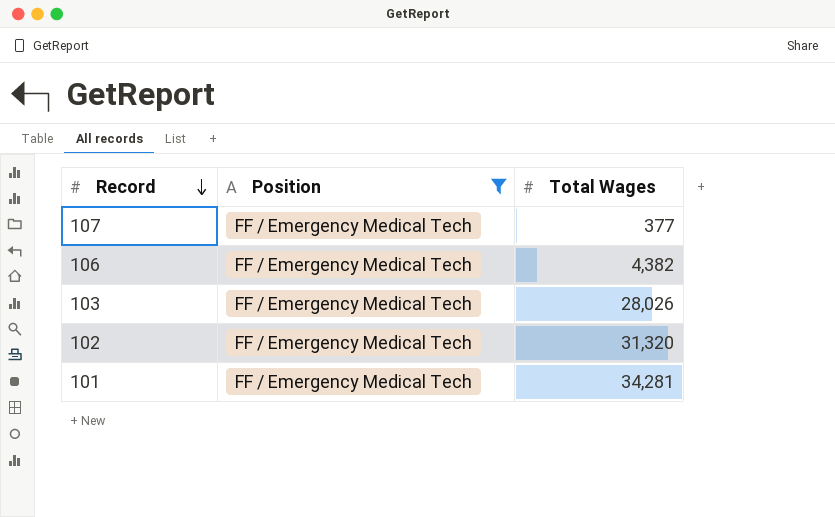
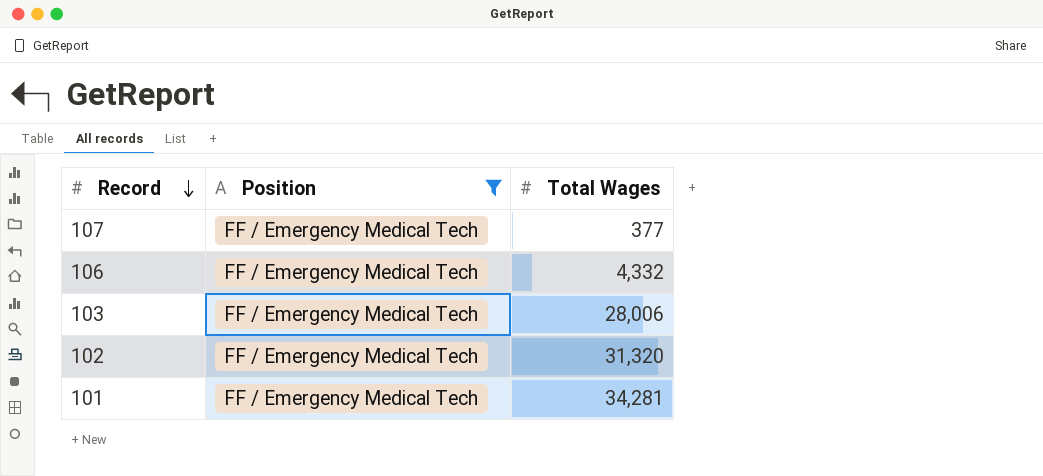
106 | Total Wages: 4,382 -> 4,332
103 | Total Wages: 28,026 -> 28,006

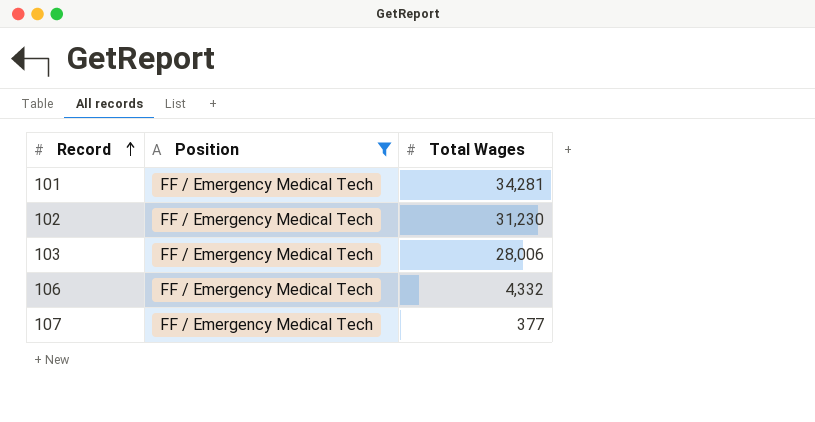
row order: Record descending -> Record ascending
102 | Total Wages: 31,320 -> 31,230

